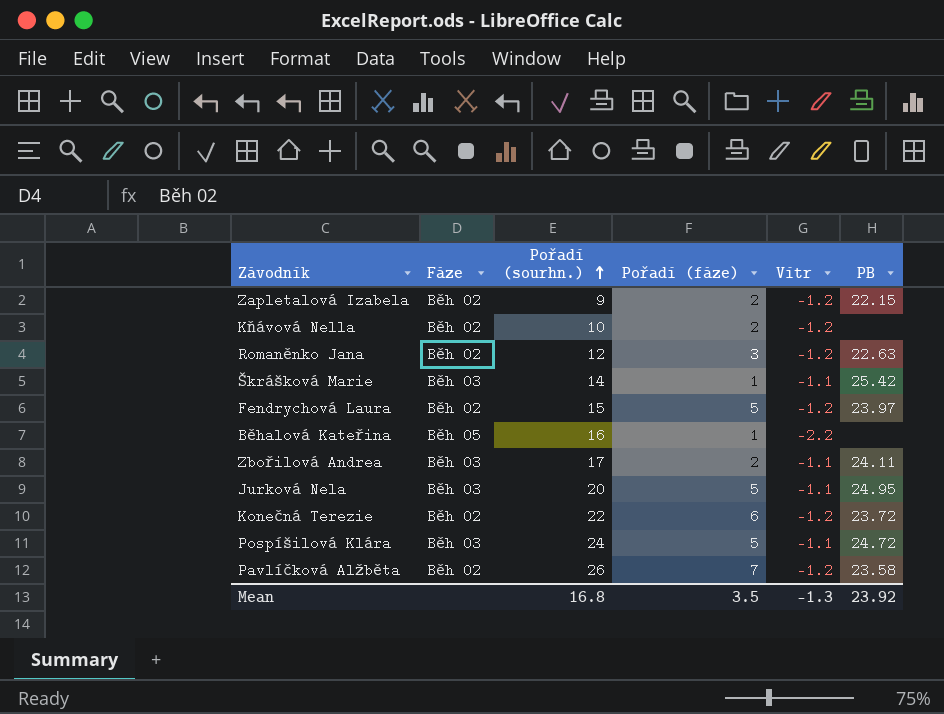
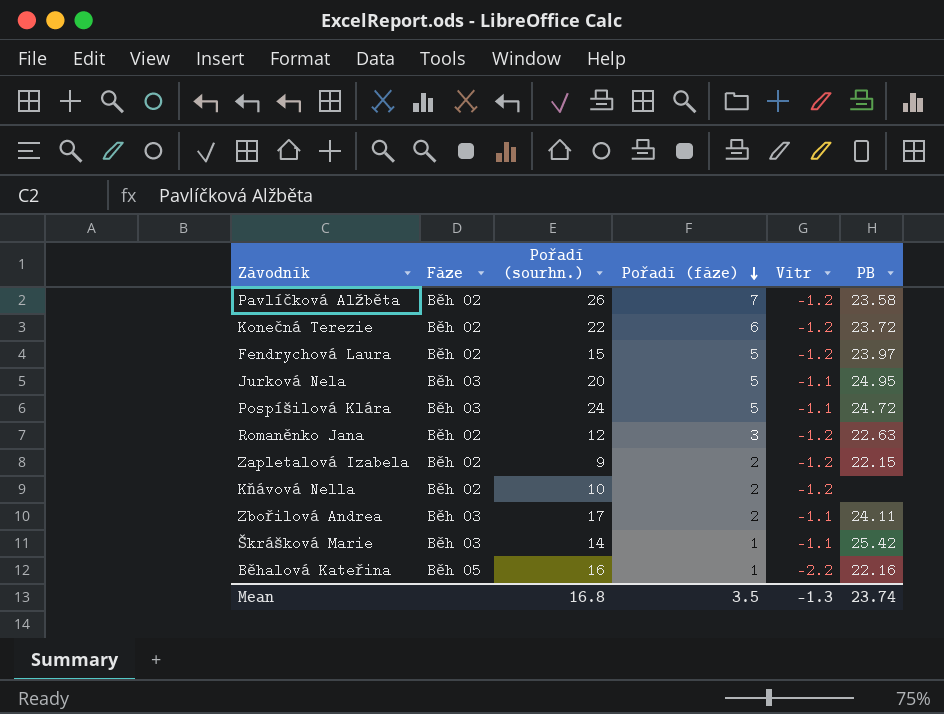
row order: Pořadí (sourhn.) ascending -> Pořadí (fáze) descending
Běhalová Kateřina | PB: none -> 22.16
Mean | PB: 23.92 -> 23.74

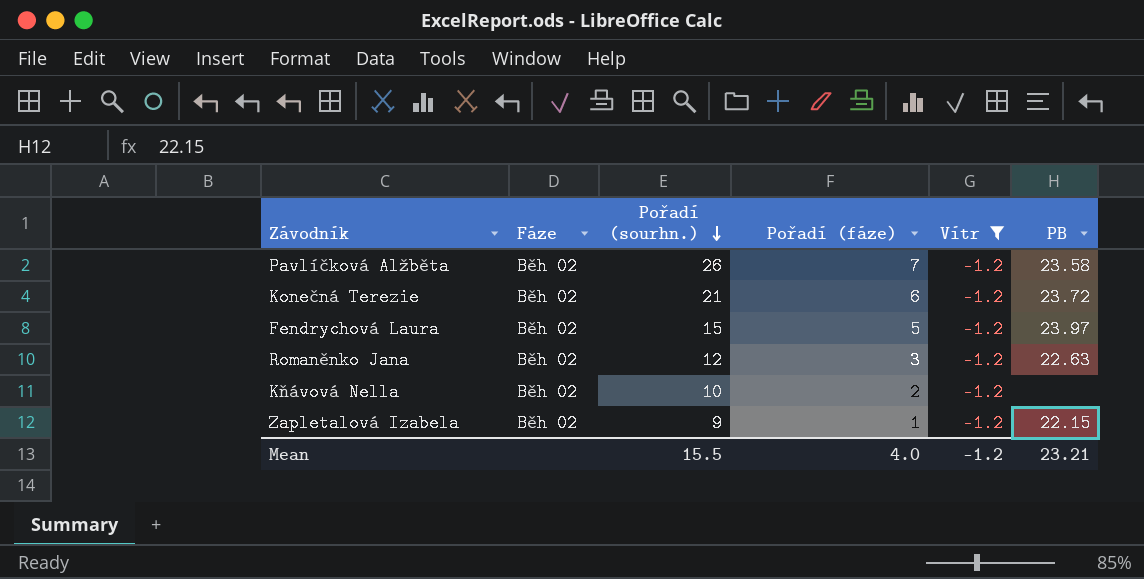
filter: none -> Vítr = -1.2
row order: Pořadí (fáze) descending -> Pořadí (sourhn.) descending
Konečná Terezie | Pořadí (sourhn.): 22 -> 21
Zapletalová Izabela | Pořadí (fáze): 2 -> 1
Mean | Pořadí (sourhn.): 16.8 -> 15.5
Mean | Pořadí (fáze): 3.5 -> 4.0
Mean | Vítr: -1.3 -> -1.2
Mean | PB: 23.74 -> 23.21

